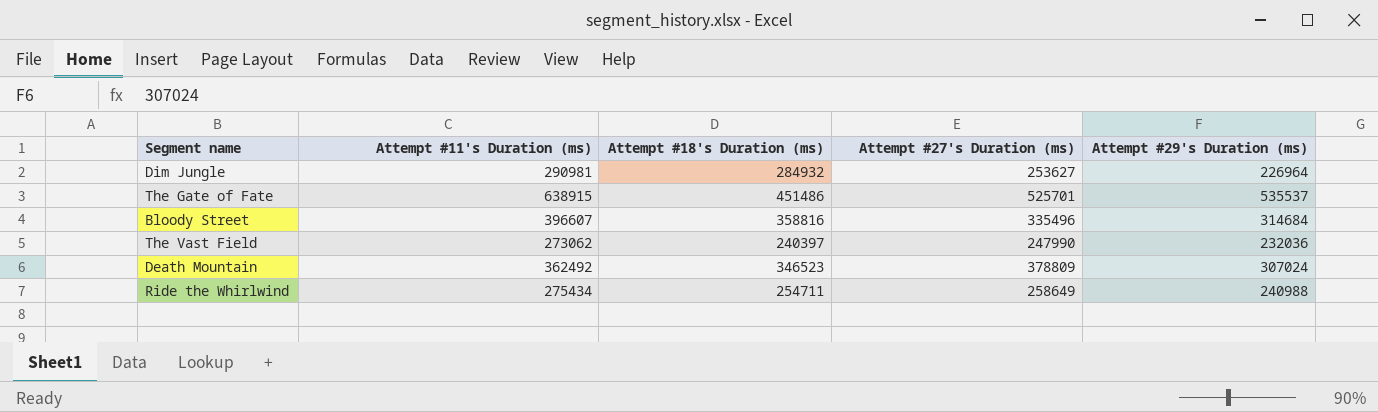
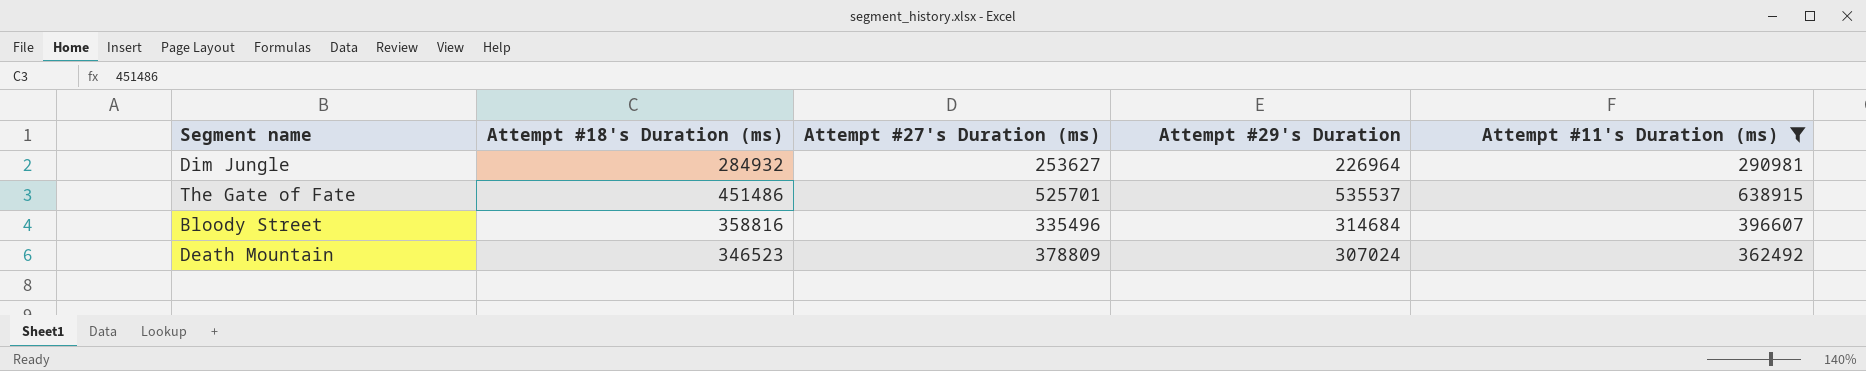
filter: none -> Attempt #11's Duration (ms) >= 290981
column name: Attempt #29's Duration (ms) -> Attempt #29's Duration
column Attempt #11's Duration (ms) | position: 2 -> 5

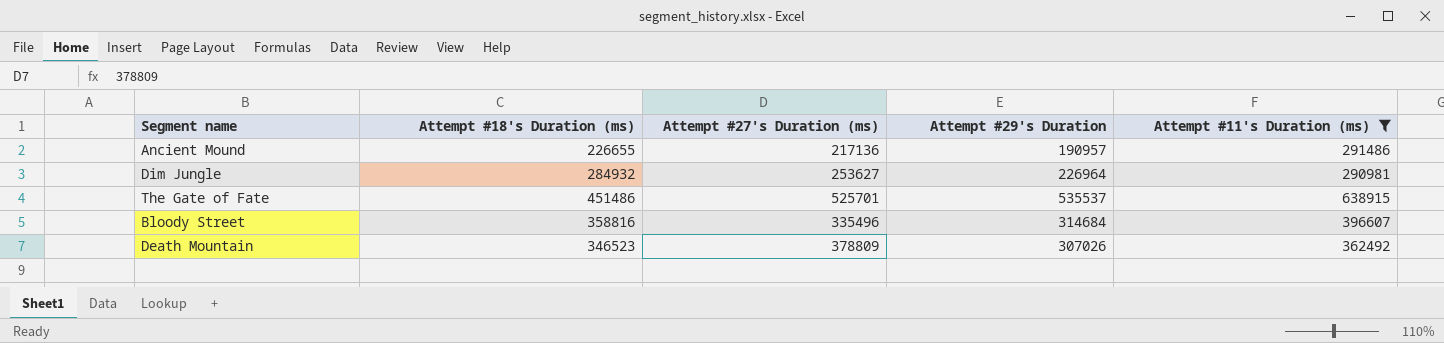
row Ancient Mound: none -> 226655 | 217136 | 190957 | 291486
Death Mountain | Attempt #29's Duration: 307024 -> 307026

